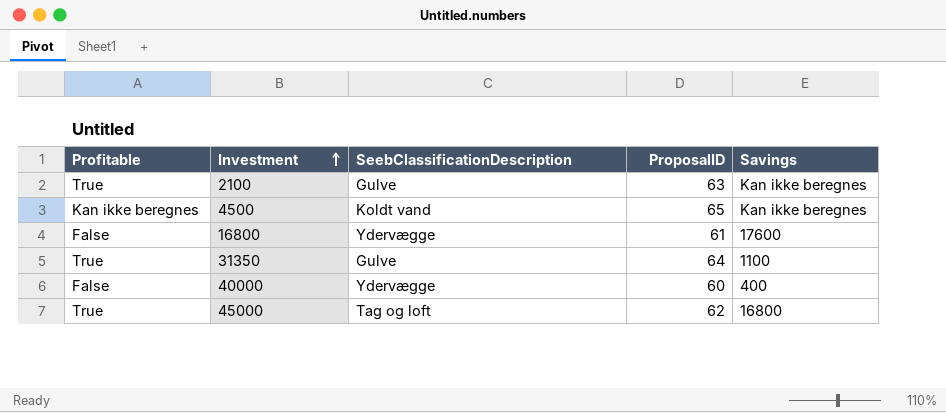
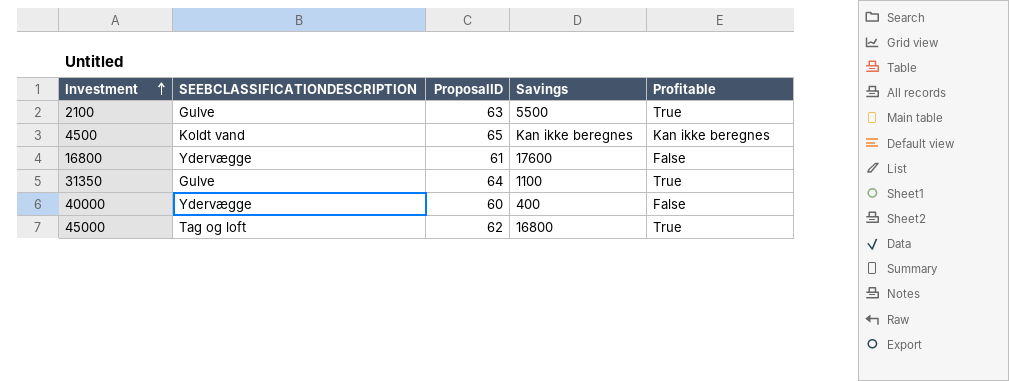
column name: SeebClassificationDescription -> SEEBCLASSIFICATIONDESCRIPTION
column Profitable | position: 1 -> 5
2100 | Savings: Kan ikke beregnes -> 5500

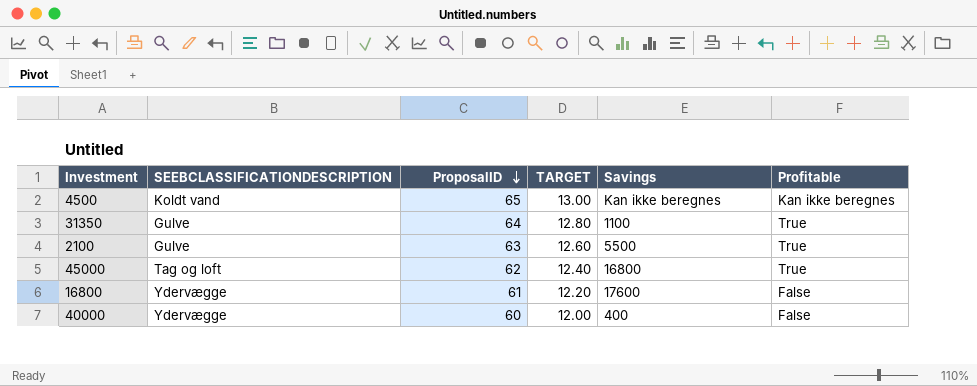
row order: Investment ascending -> ProposalID descending
column TARGET | formula: none -> [ProposalID] * 0.2

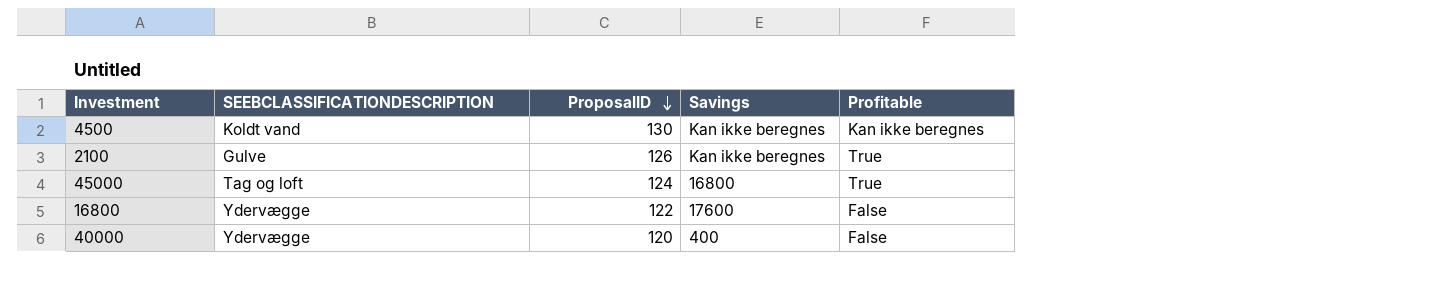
column TARGET | formula: [ProposalID] * 0.2 -> none
row 31350: Gulve | 64 | 12.80 | 1100 | True -> none
4500 | ProposalID: 65 -> 130
2100 | ProposalID: 63 -> 126
2100 | Savings: 5500 -> Kan ikke beregnes
45000 | ProposalID: 62 -> 124
16800 | ProposalID: 61 -> 122
40000 | ProposalID: 60 -> 120

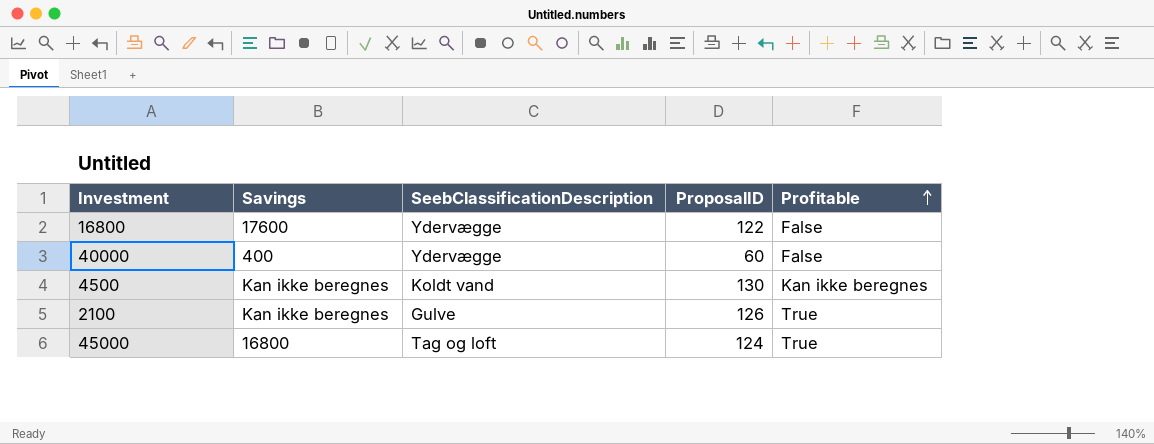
row order: ProposalID descending -> Profitable ascending
column Savings | position: 4 -> 2
column name: SEEBCLASSIFICATIONDESCRIPTION -> SeebClassificationDescription
40000 | ProposalID: 120 -> 60

